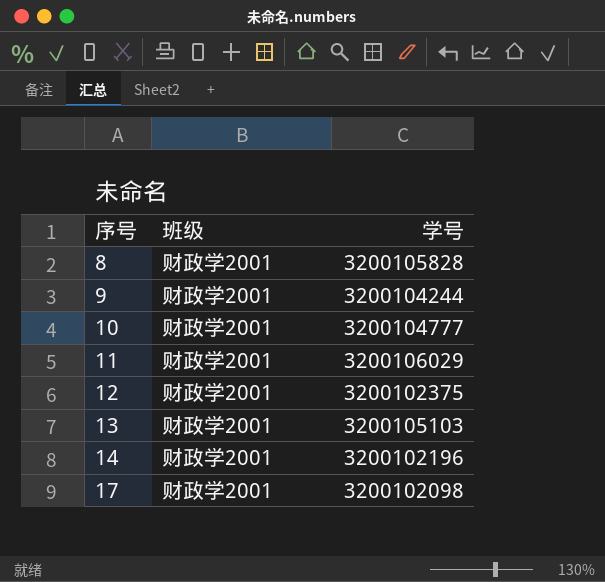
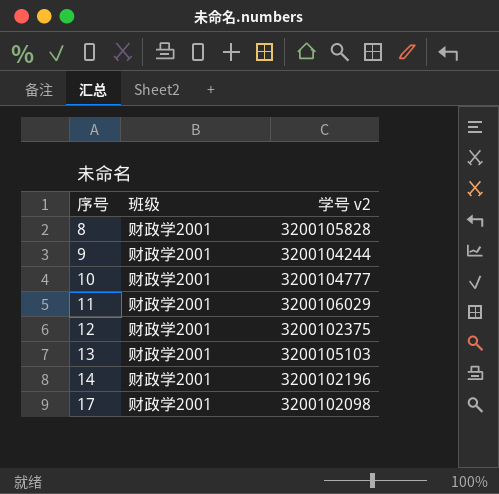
column name: 学号 -> 学号 v2

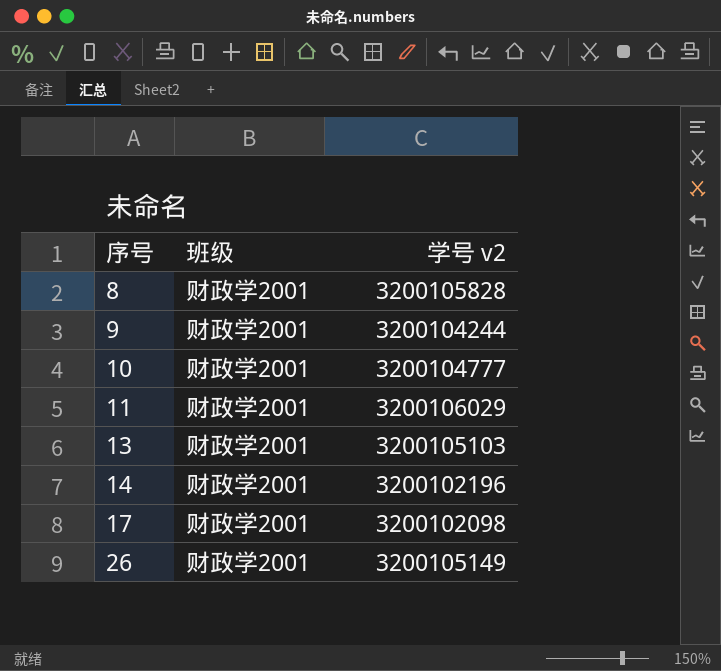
row 12: 财政学2001 | 3200102375 -> none
row 26: none -> 财政学2001 | 3200105149

